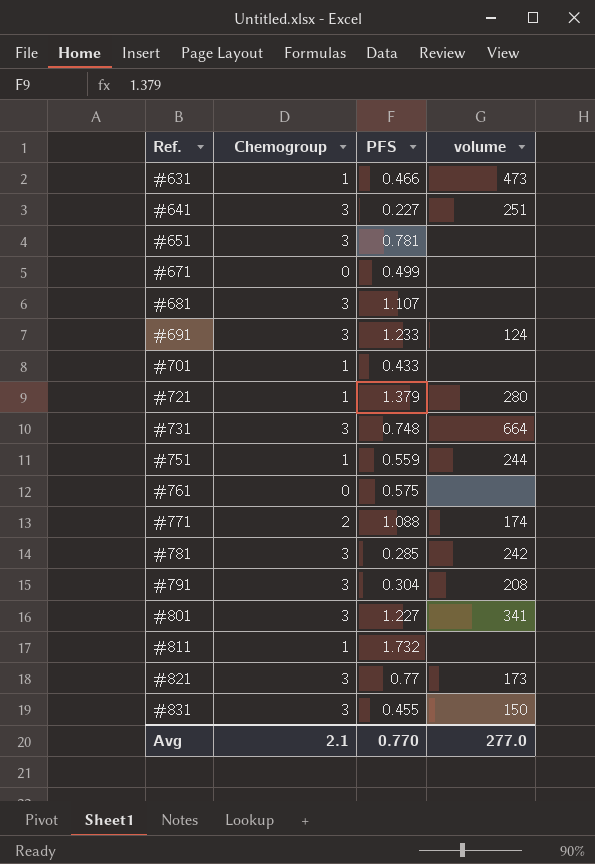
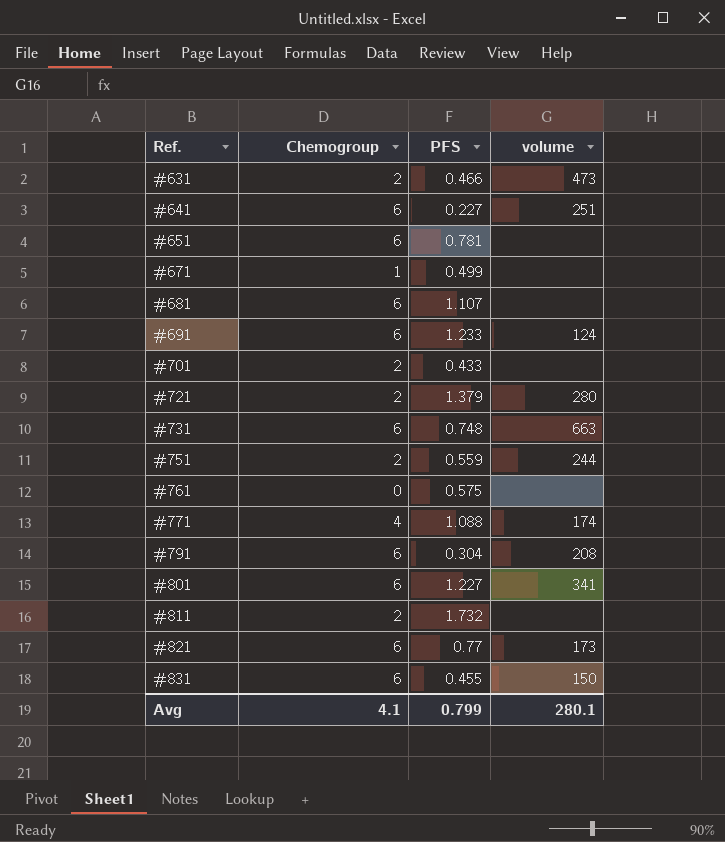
row #781: 3 | 0.285 | 242 -> none
#631 | Chemogroup: 1 -> 2
#641 | Chemogroup: 3 -> 6
#651 | Chemogroup: 3 -> 6
#671 | Chemogroup: 0 -> 1
#681 | Chemogroup: 3 -> 6
#691 | Chemogroup: 3 -> 6
#701 | Chemogroup: 1 -> 2
#721 | Chemogroup: 1 -> 2
#731 | Chemogroup: 3 -> 6
#731 | volume: 664 -> 663
#751 | Chemogroup: 1 -> 2
#771 | Chemogroup: 2 -> 4
#791 | Chemogroup: 3 -> 6
#801 | Chemogroup: 3 -> 6
#811 | Chemogroup: 1 -> 2
#821 | Chemogroup: 3 -> 6
#831 | Chemogroup: 3 -> 6
Avg | Chemogroup: 2.1 -> 4.1
Avg | PFS: 0.770 -> 0.799
Avg | volume: 277.0 -> 280.1

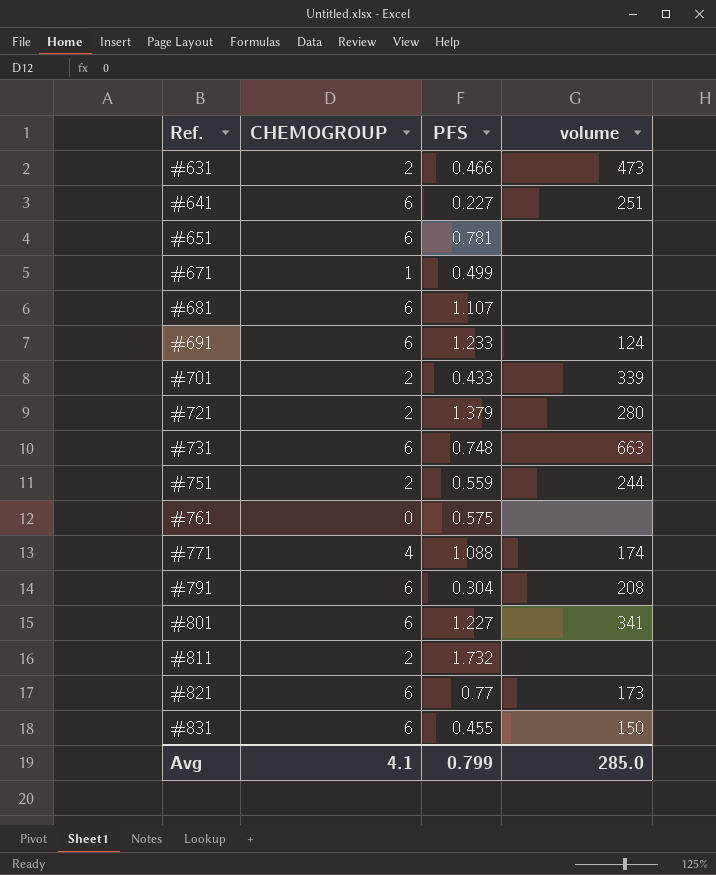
column name: Chemogroup -> CHEMOGROUP
#701 | volume: none -> 339
Avg | volume: 280.1 -> 285.0

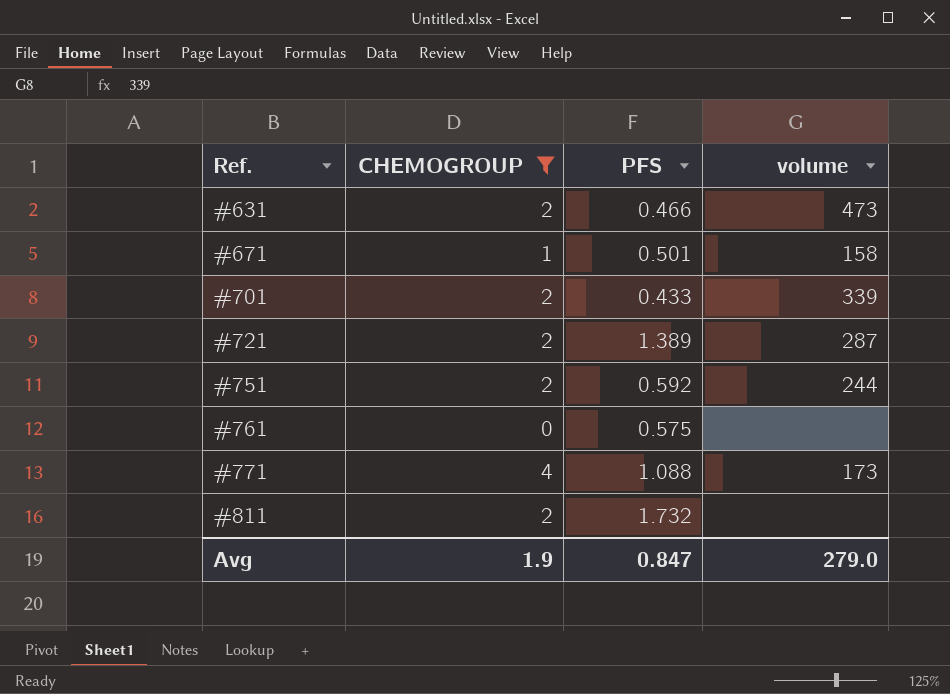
filter: none -> CHEMOGROUP != 6
#671 | PFS: 0.499 -> 0.501
#671 | volume: none -> 158
#721 | PFS: 1.379 -> 1.389
#721 | volume: 280 -> 287
#751 | PFS: 0.559 -> 0.592
#771 | volume: 174 -> 173
Avg | CHEMOGROUP: 4.1 -> 1.9
Avg | PFS: 0.799 -> 0.847
Avg | volume: 285.0 -> 279.0

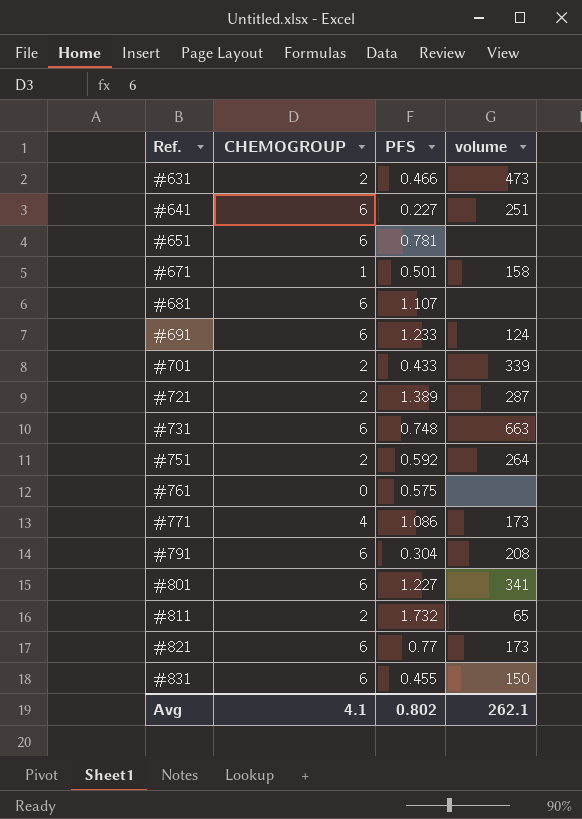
filter: CHEMOGROUP != 6 -> none
#751 | volume: 244 -> 264
#771 | PFS: 1.088 -> 1.086
#811 | volume: none -> 65
Avg | CHEMOGROUP: 1.9 -> 4.1
Avg | PFS: 0.847 -> 0.802
Avg | volume: 279.0 -> 262.1

